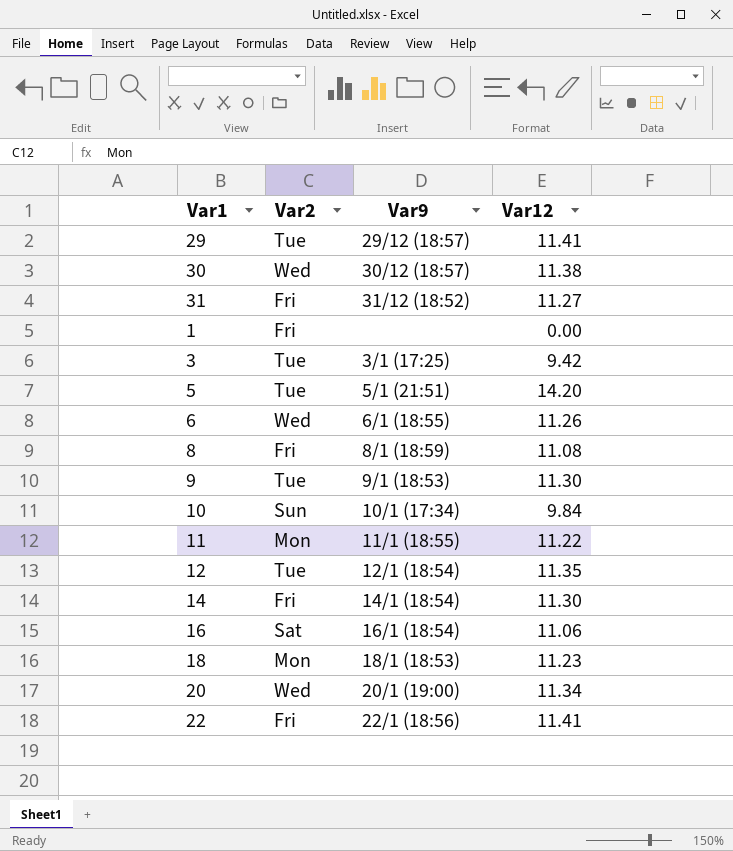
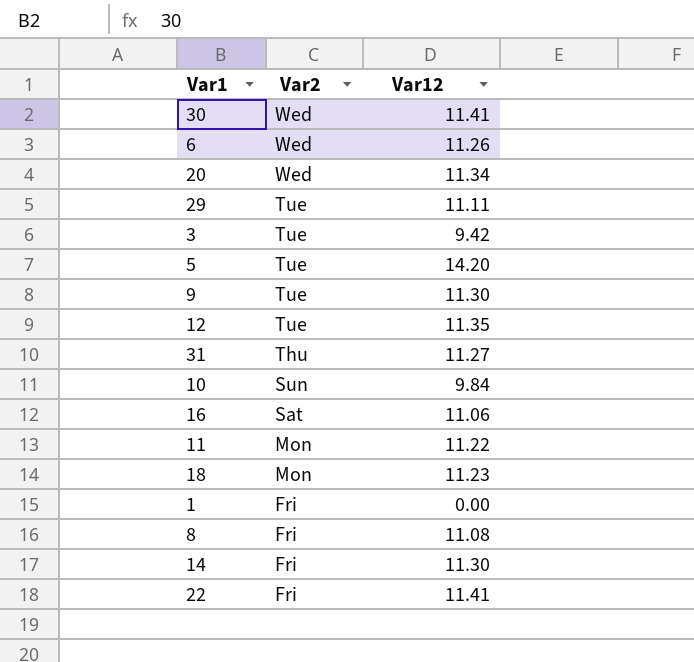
row order: none -> Var2 descending
column Var9 | position: 3 -> none
30 | Var12: 11.38 -> 11.41
29 | Var12: 11.41 -> 11.11
31 | Var2: Fri -> Thu

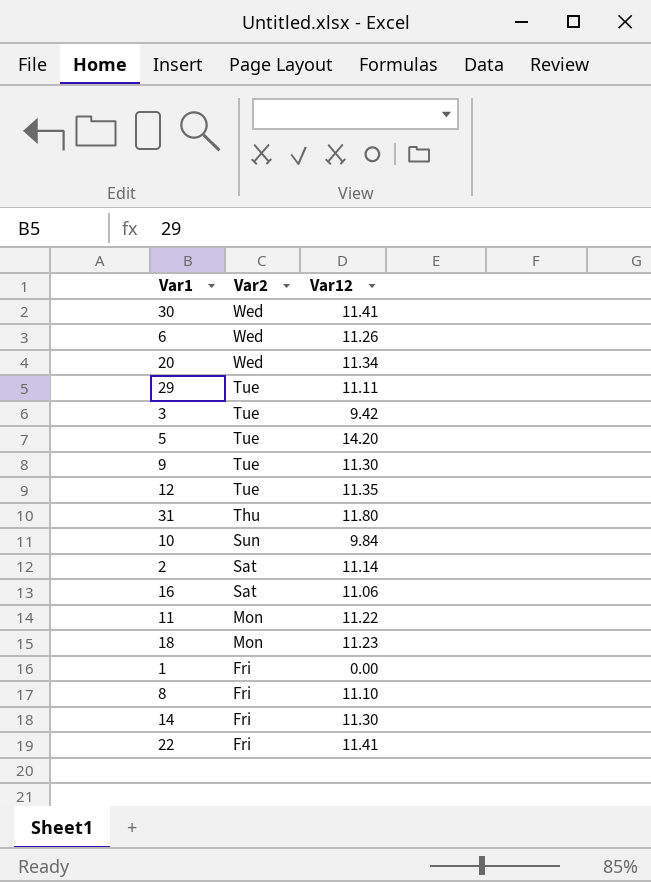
31 | Var12: 11.27 -> 11.80
row 2: none -> Sat | 11.14
8 | Var12: 11.08 -> 11.10

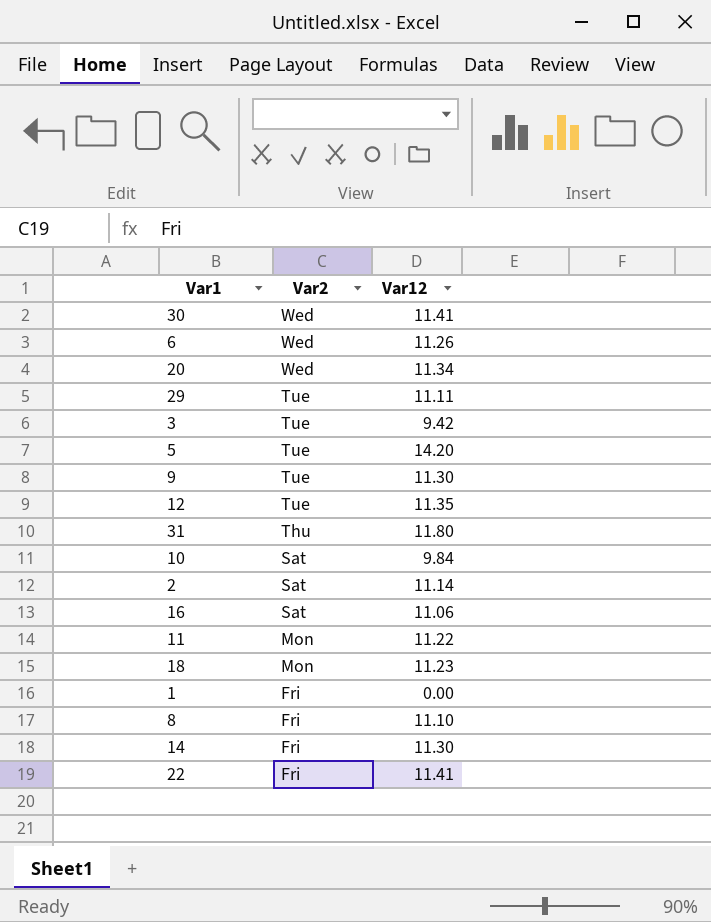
10 | Var2: Sun -> Sat

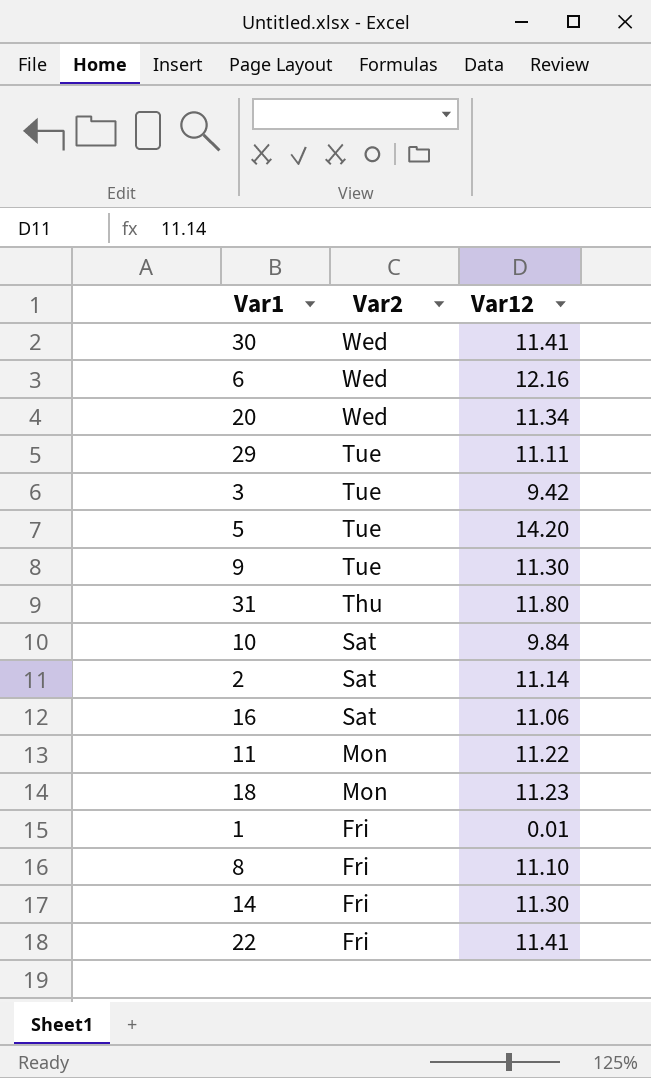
row 12: Tue | 11.35 -> none
6 | Var12: 11.26 -> 12.16
1 | Var12: 0.00 -> 0.01

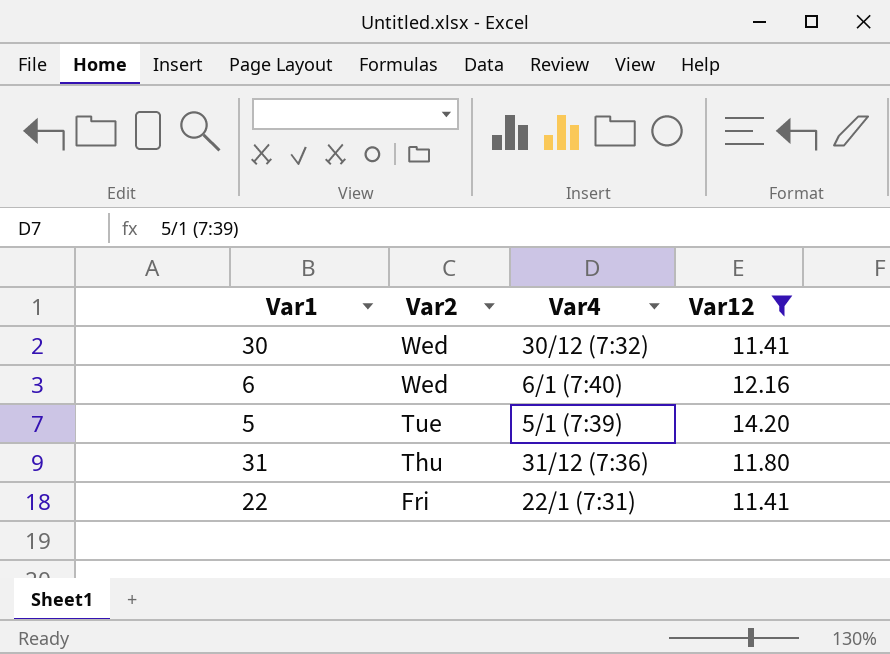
filter: none -> Var12 >= 11.41
column Var4 | position: none -> 3

